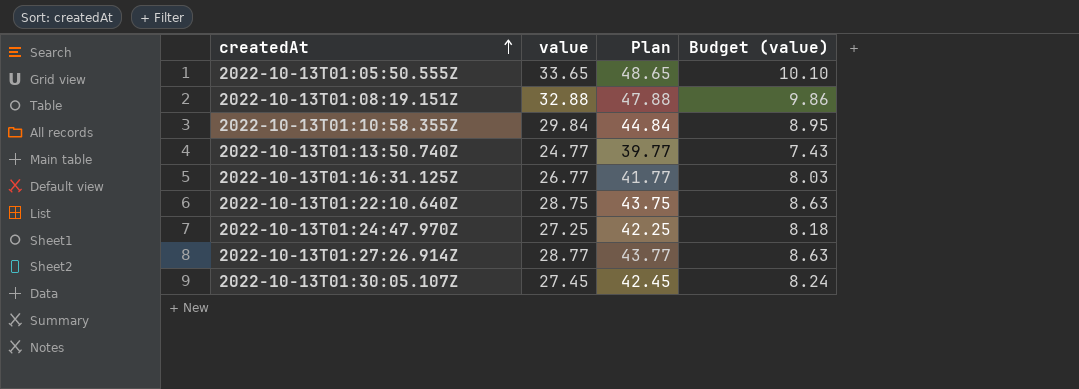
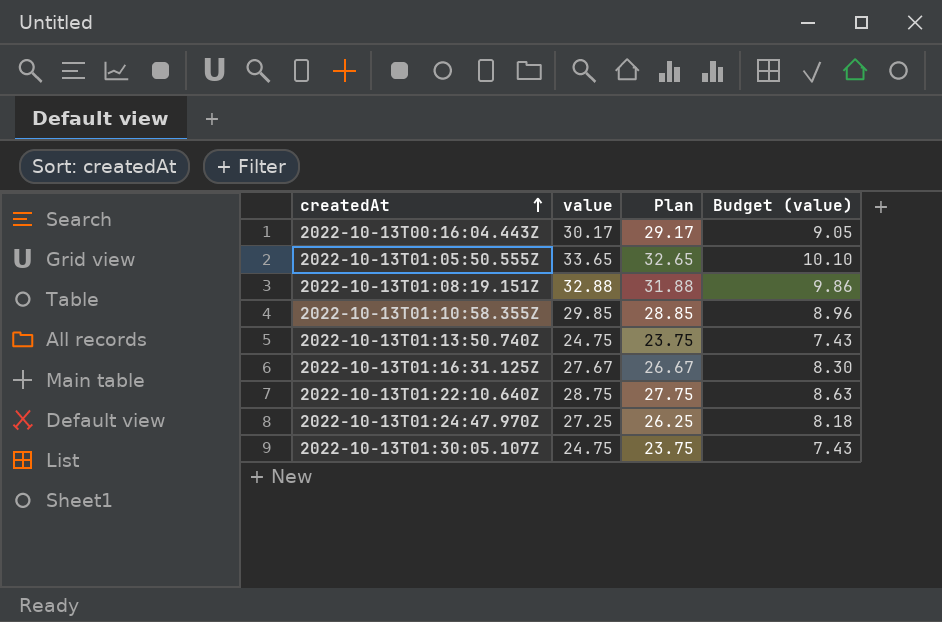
column Plan | formula: [value] + 15 -> [value] - 1
row 2022-10-13T01:27:26.914Z: 28.77 | 43.77 | 8.63 -> none
row 2022-10-13T00:16:04.443Z: none -> 30.17 | 29.17 | 9.05
2022-10-13T01:10:58.355Z | value: 29.84 -> 29.85
2022-10-13T01:10:58.355Z | Budget (value): 8.95 -> 8.96
2022-10-13T01:13:50.740Z | value: 24.77 -> 24.75
2022-10-13T01:16:31.125Z | value: 26.77 -> 27.67
2022-10-13T01:16:31.125Z | Budget (value): 8.03 -> 8.30
2022-10-13T01:30:05.107Z | value: 27.45 -> 24.75
2022-10-13T01:30:05.107Z | Budget (value): 8.24 -> 7.43

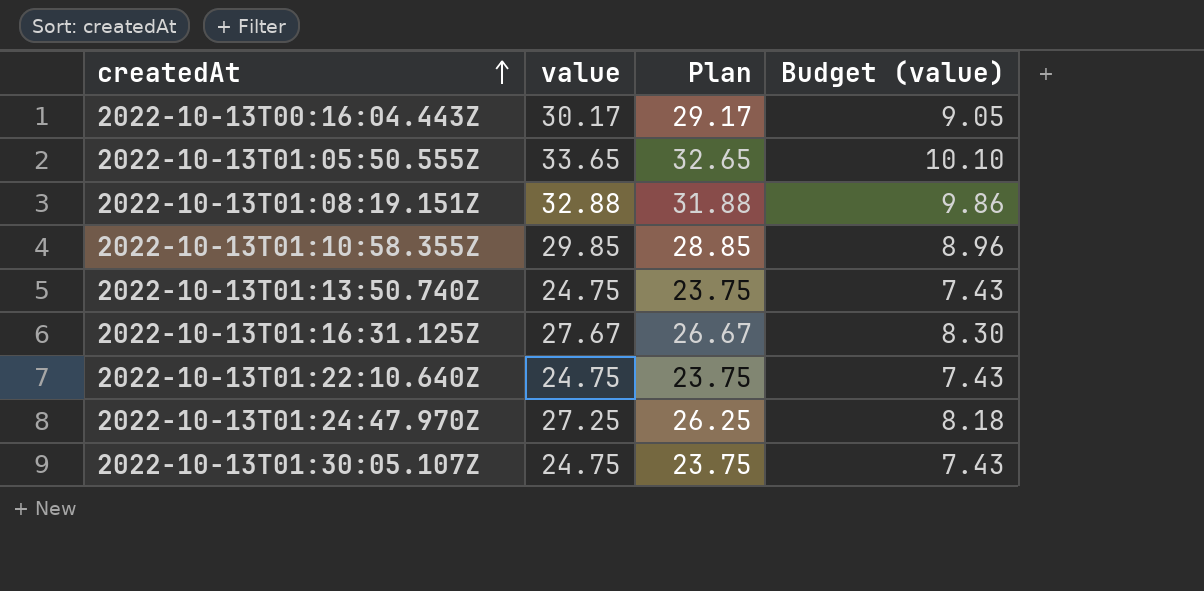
2022-10-13T01:22:10.640Z | value: 28.75 -> 24.75
2022-10-13T01:22:10.640Z | Plan: 27.75 -> 23.75
2022-10-13T01:22:10.640Z | Budget (value): 8.63 -> 7.43

